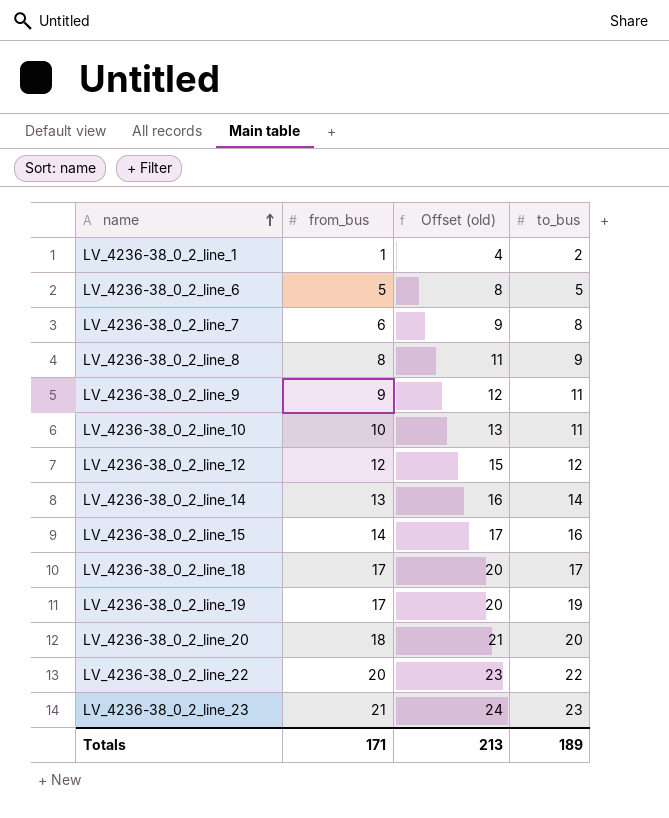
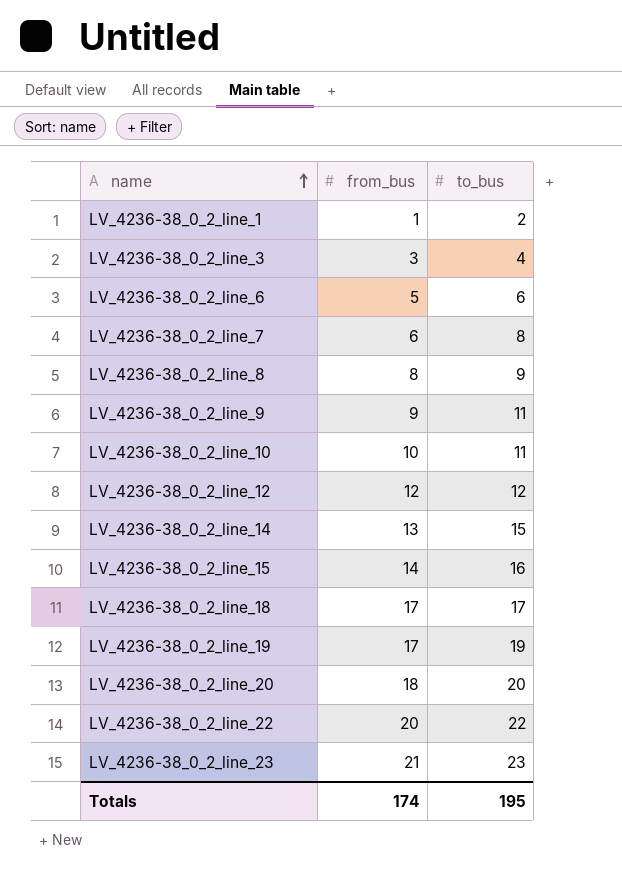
column Offset (old) | formula: [from_bus] + 3 -> none
row LV_4236-38_0_2_line_3: none -> 3 | 4
LV_4236-38_0_2_line_6 | to_bus: 5 -> 6
LV_4236-38_0_2_line_14 | to_bus: 14 -> 15
Totals | from_bus: 171 -> 174
Totals | to_bus: 189 -> 195

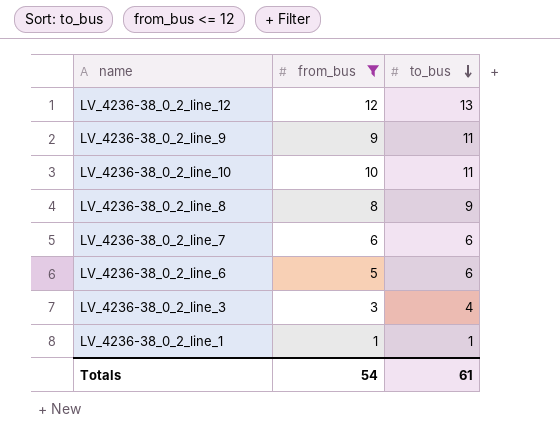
filter: none -> from_bus <= 12
row order: name ascending -> to_bus descending
LV_4236-38_0_2_line_12 | to_bus: 12 -> 13
LV_4236-38_0_2_line_7 | to_bus: 8 -> 6
LV_4236-38_0_2_line_1 | to_bus: 2 -> 1
Totals | from_bus: 174 -> 54
Totals | to_bus: 195 -> 61

